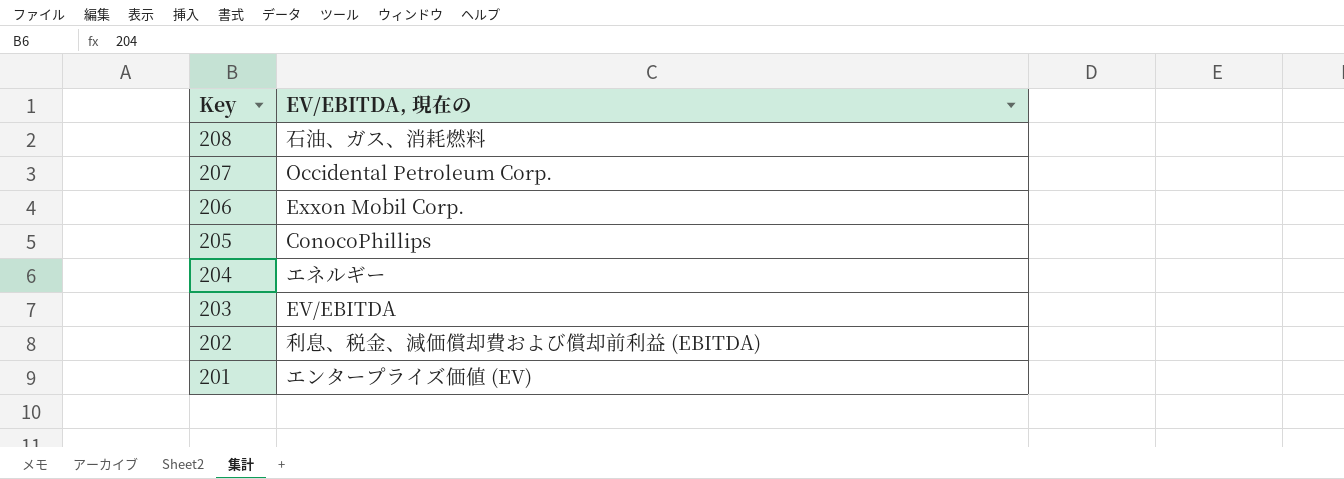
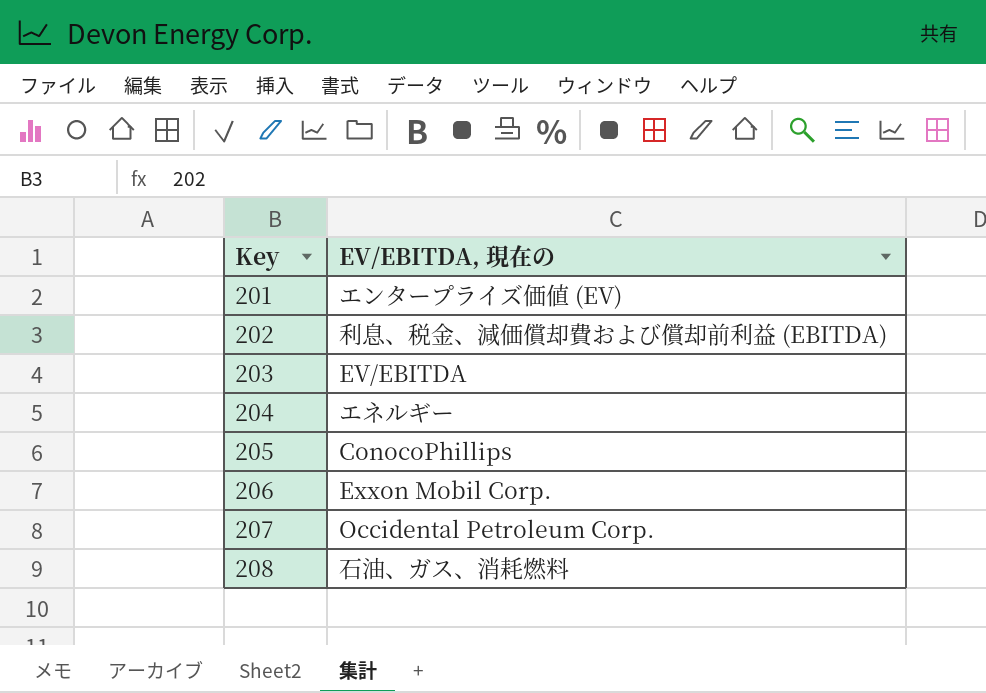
row order: Key descending -> Key ascending

